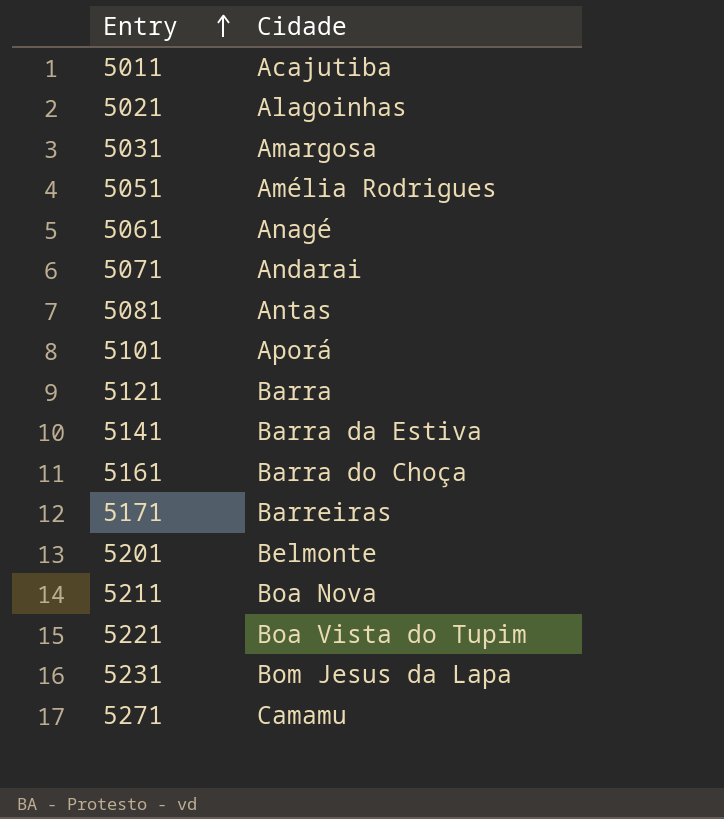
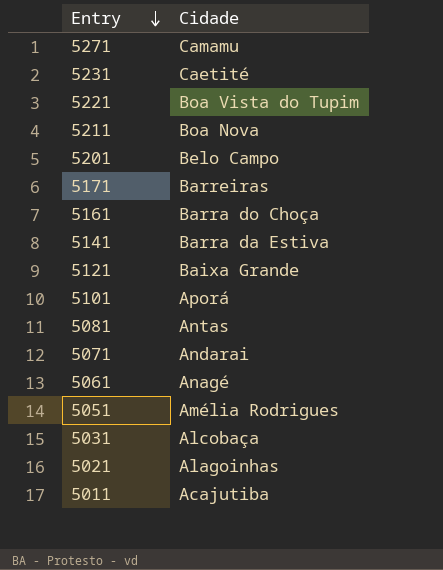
row order: Entry ascending -> Entry descending
5231 | Cidade: Bom Jesus da Lapa -> Caetité
5201 | Cidade: Belmonte -> Belo Campo
5121 | Cidade: Barra -> Baixa Grande
5031 | Cidade: Amargosa -> Alcobaça

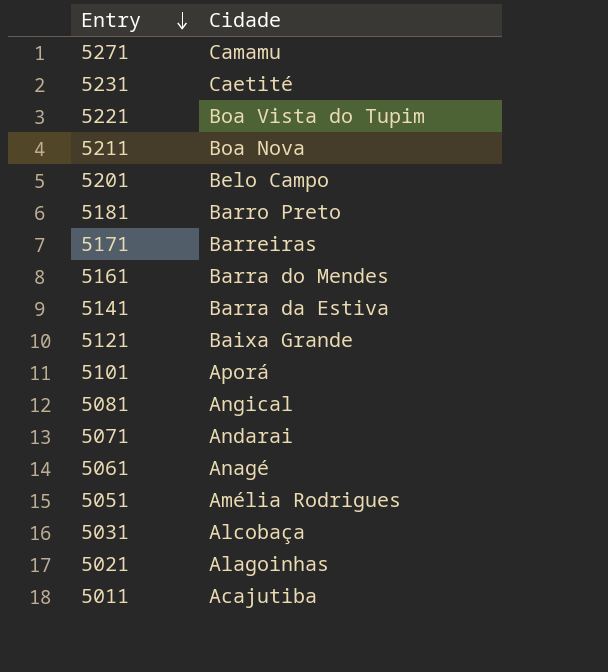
row 5181: none -> Barro Preto
5161 | Cidade: Barra do Choça -> Barra do Mendes
5081 | Cidade: Antas -> Angical

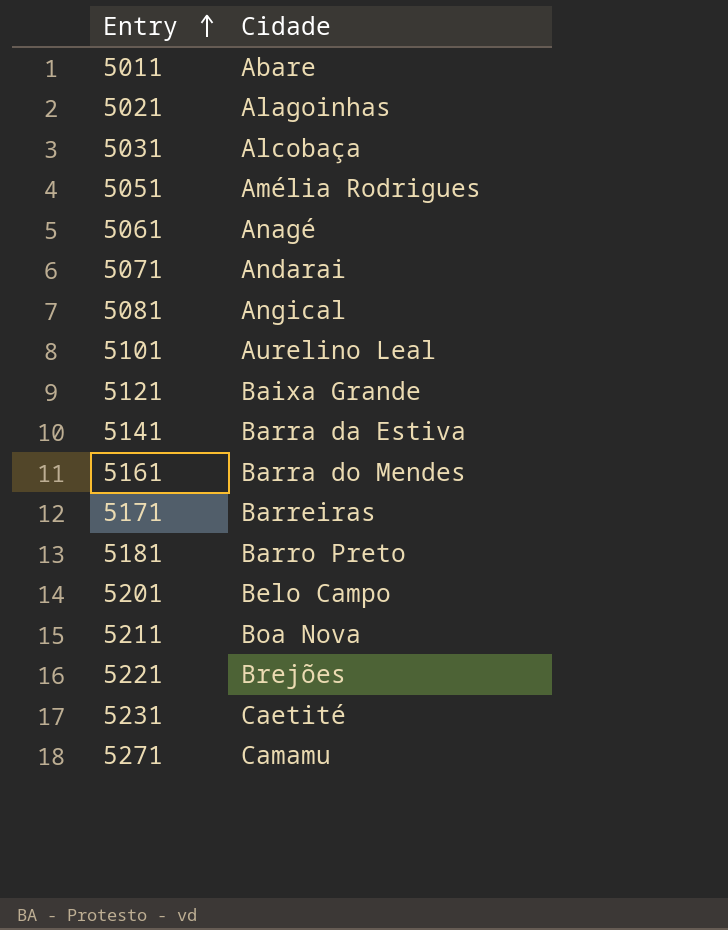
row order: Entry descending -> Entry ascending
5011 | Cidade: Acajutiba -> Abare
5101 | Cidade: Aporá -> Aurelino Leal
5221 | Cidade: Boa Vista do Tupim -> Brejões

